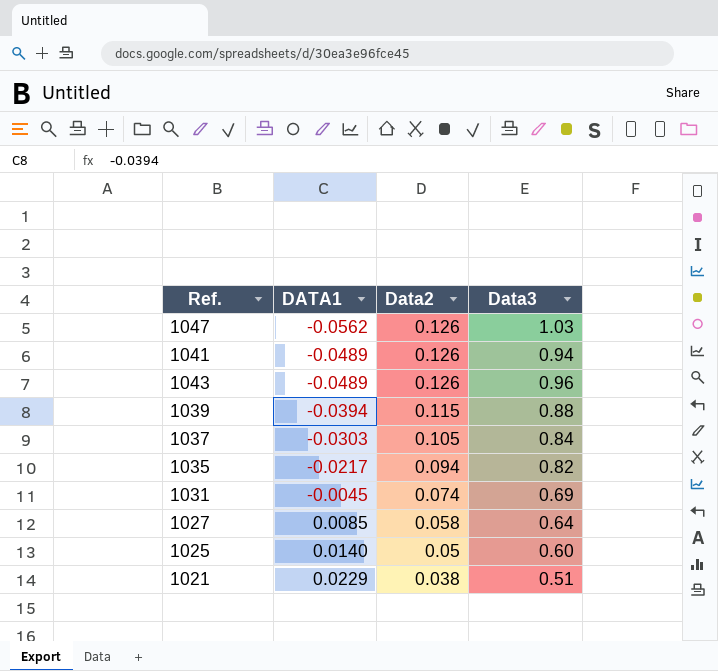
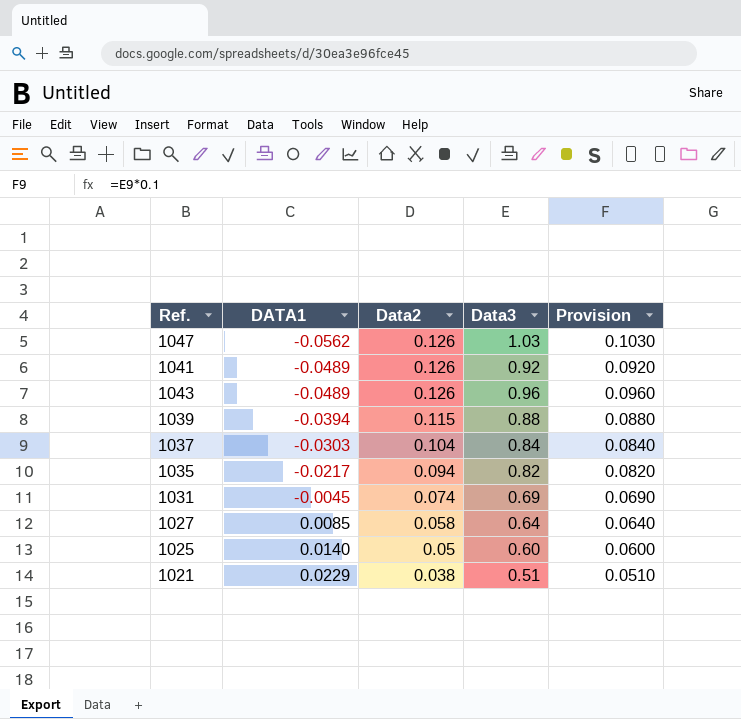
column Provision | formula: none -> [Data3] * 0.1
1041 | Data3: 0.94 -> 0.92
1037 | Data2: 0.105 -> 0.104

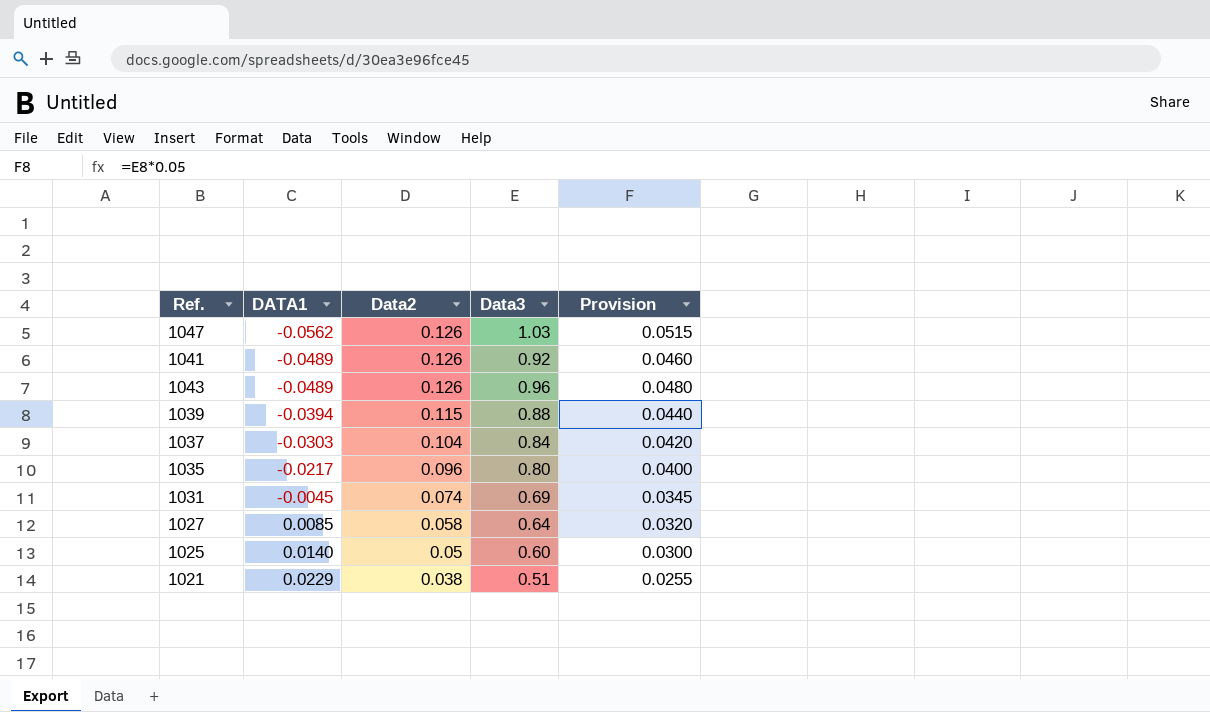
column Provision | formula: [Data3] * 0.1 -> [Data3] * 0.05
1035 | Data2: 0.094 -> 0.096
1035 | Data3: 0.82 -> 0.80

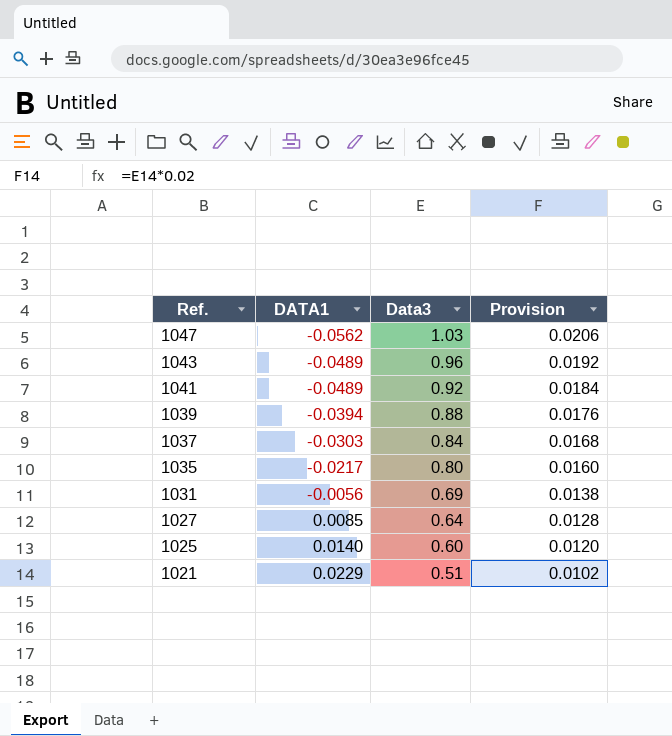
row order: DATA1 ascending -> Ref. descending
column Data2 | position: 3 -> none
column Provision | formula: [Data3] * 0.05 -> [Data3] * 0.02
1031 | DATA1: -0.0045 -> -0.0056

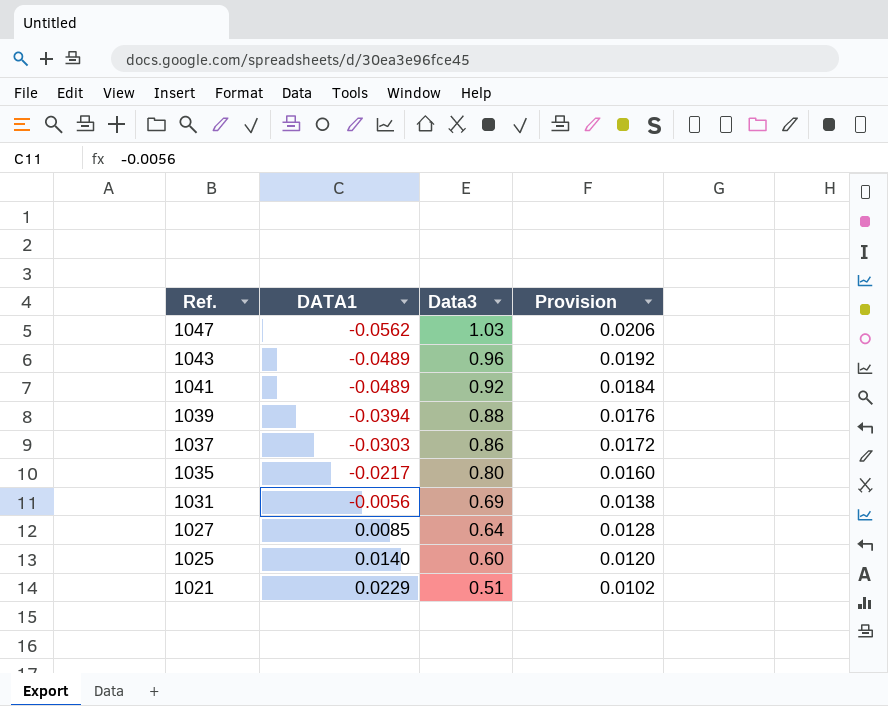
1037 | Data3: 0.84 -> 0.86
1037 | Provision: 0.0168 -> 0.0172

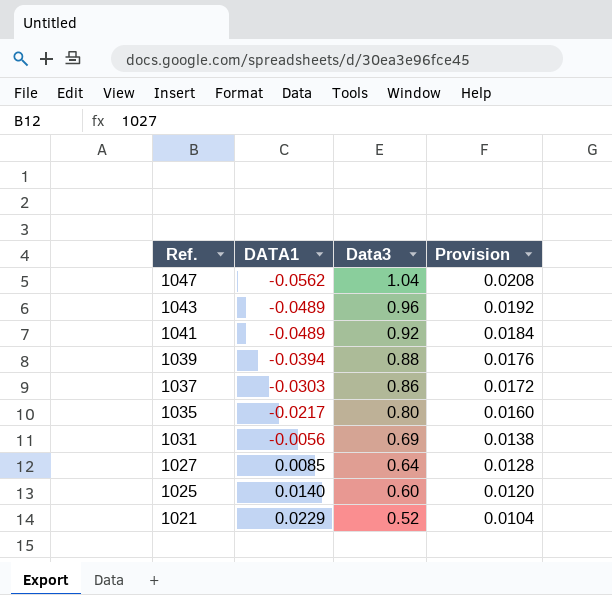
1047 | Data3: 1.03 -> 1.04
1047 | Provision: 0.0206 -> 0.0208
1021 | Data3: 0.51 -> 0.52
1021 | Provision: 0.0102 -> 0.0104

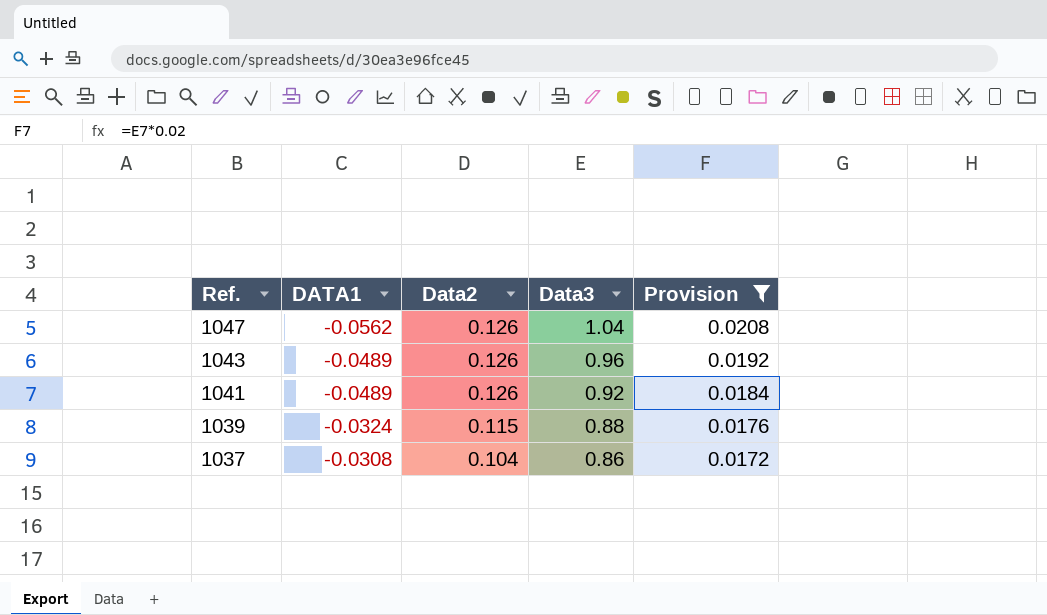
filter: none -> Provision >= 0.0172
column Data2 | position: none -> 3
1039 | DATA1: -0.0394 -> -0.0324
1037 | DATA1: -0.0303 -> -0.0308

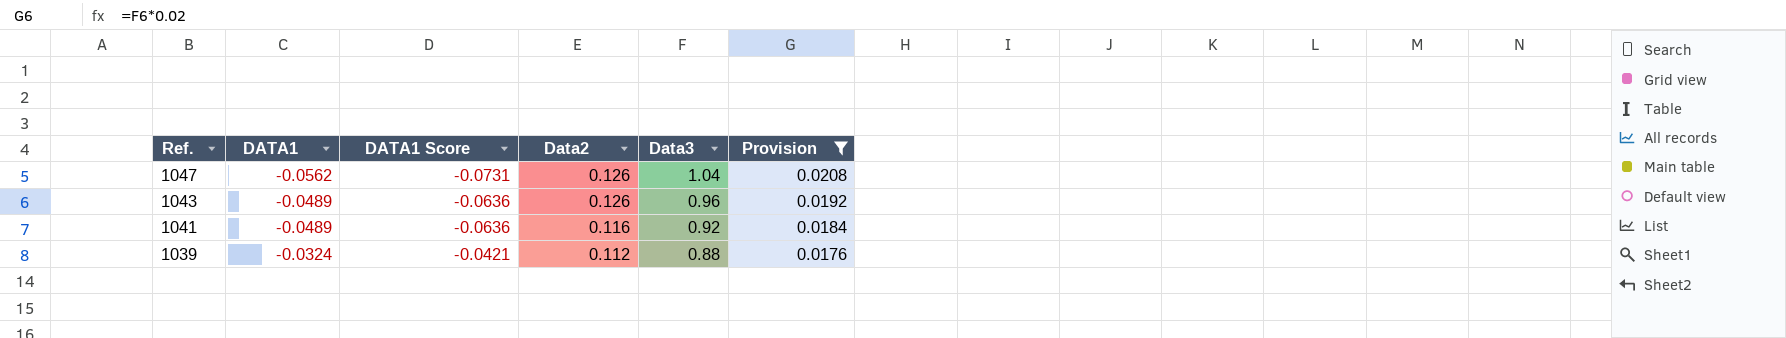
column DATA1 Score | formula: none -> [DATA1] * 1.3
row 1037: -0.0308 | 0.104 | 0.86 | 0.0172 -> none
1041 | Data2: 0.126 -> 0.116
1039 | Data2: 0.115 -> 0.112

